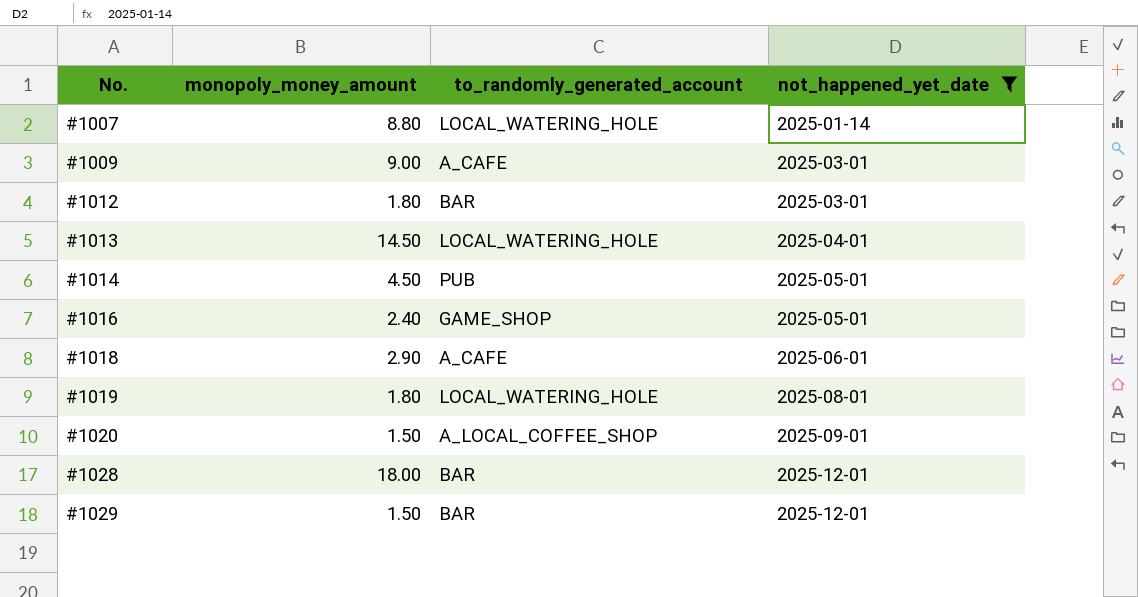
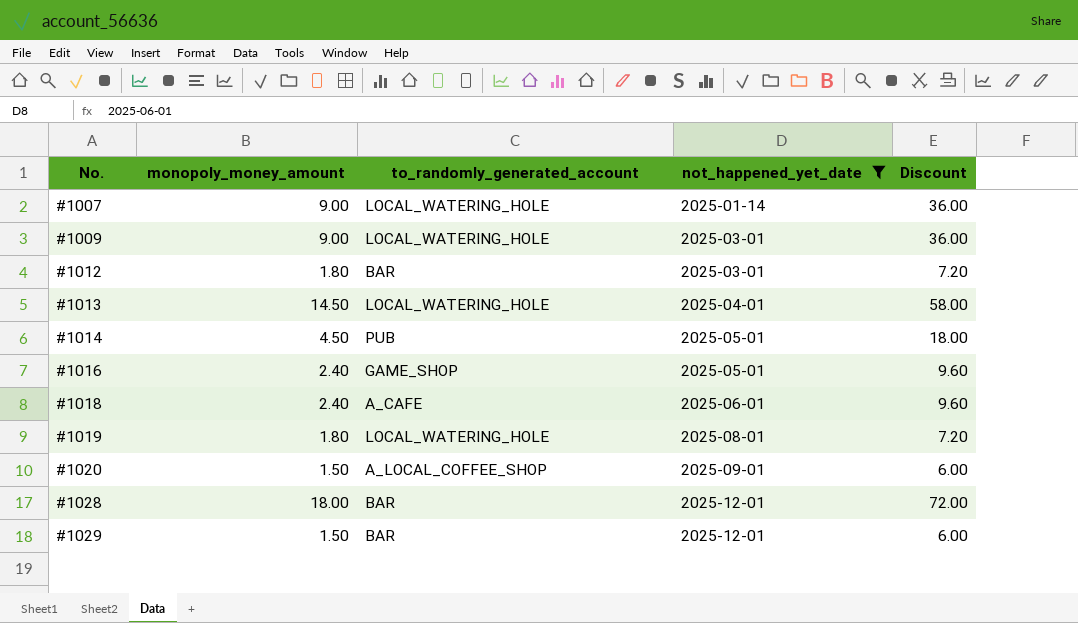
column Discount | formula: none -> [monopoly_money_amount] * 4
#1007 | monopoly_money_amount: 8.80 -> 9.00
#1009 | to_randomly_generated_account: A_CAFE -> LOCAL_WATERING_HOLE
#1018 | monopoly_money_amount: 2.90 -> 2.40

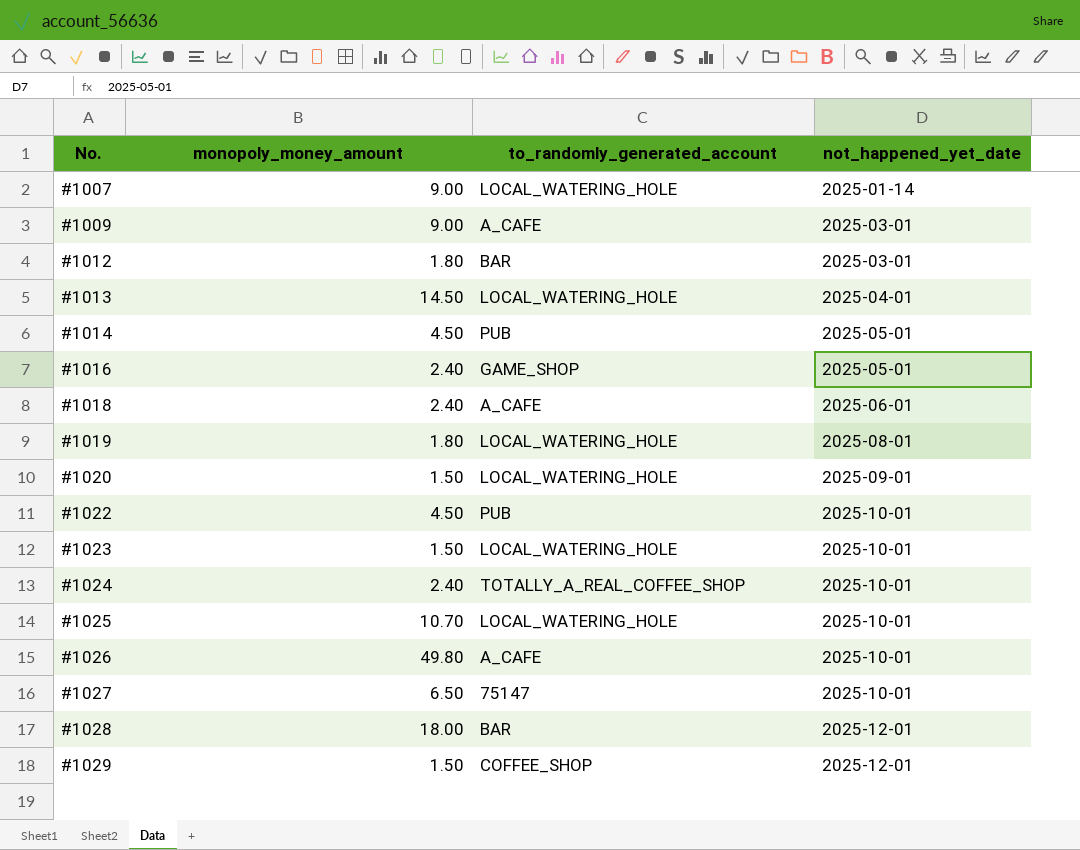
filter: not_happened_yet_date != 2025-10-01 -> none
column Discount | formula: [monopoly_money_amount] * 4 -> none
#1009 | to_randomly_generated_account: LOCAL_WATERING_HOLE -> A_CAFE
#1020 | to_randomly_generated_account: A_LOCAL_COFFEE_SHOP -> LOCAL_WATERING_HOLE
#1029 | to_randomly_generated_account: BAR -> COFFEE_SHOP

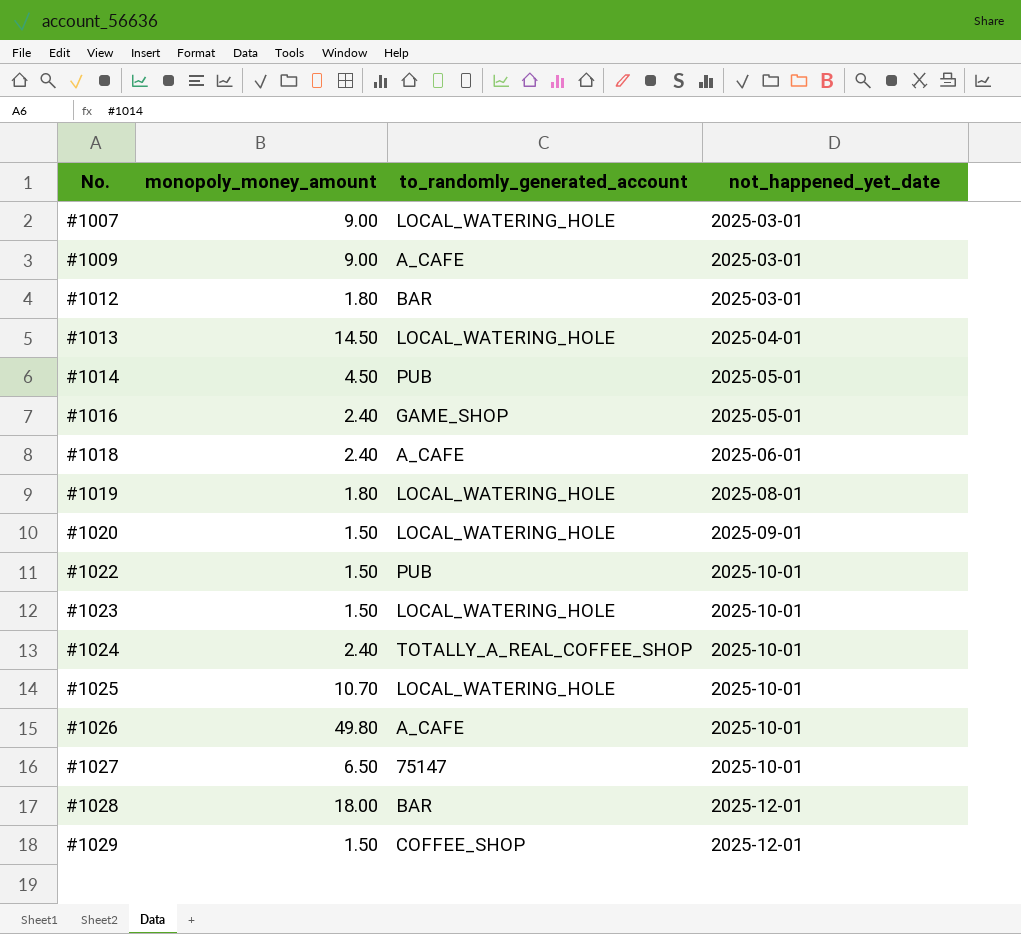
#1007 | not_happened_yet_date: 2025-01-14 -> 2025-03-01
#1022 | monopoly_money_amount: 4.50 -> 1.50

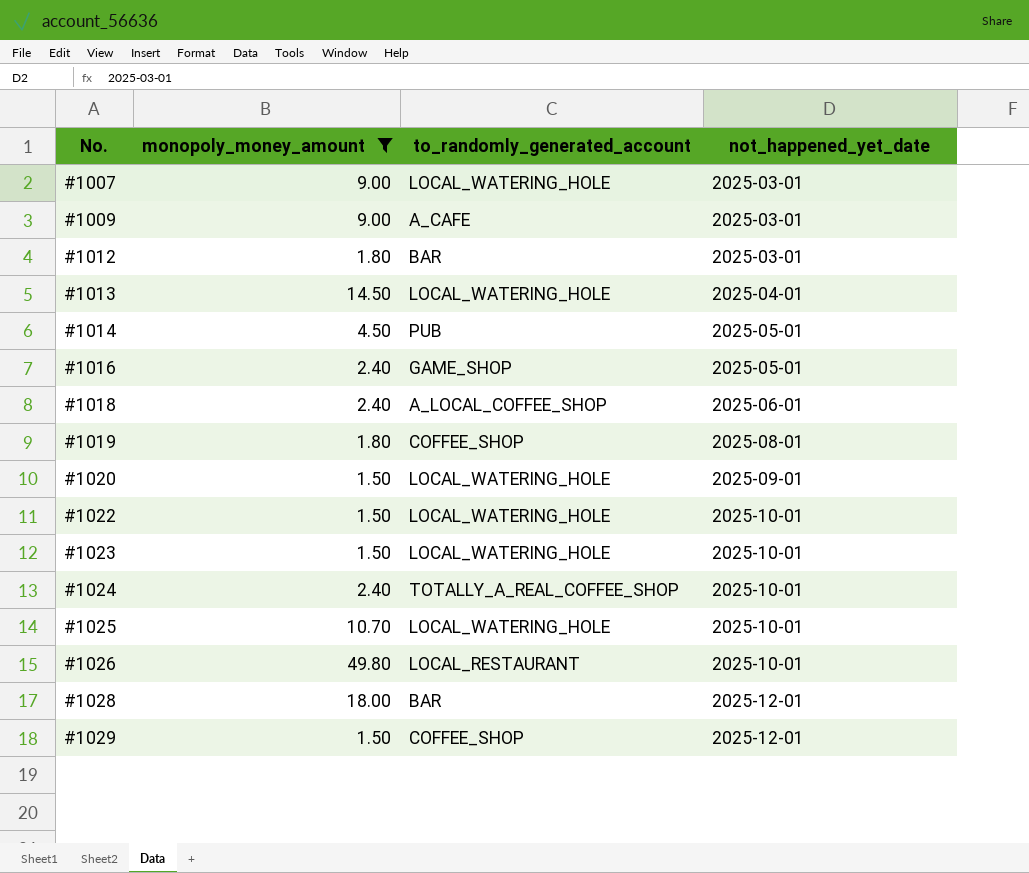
filter: none -> monopoly_money_amount != 6.50
#1018 | to_randomly_generated_account: A_CAFE -> A_LOCAL_COFFEE_SHOP
#1019 | to_randomly_generated_account: LOCAL_WATERING_HOLE -> COFFEE_SHOP
#1022 | to_randomly_generated_account: PUB -> LOCAL_WATERING_HOLE
#1026 | to_randomly_generated_account: A_CAFE -> LOCAL_RESTAURANT

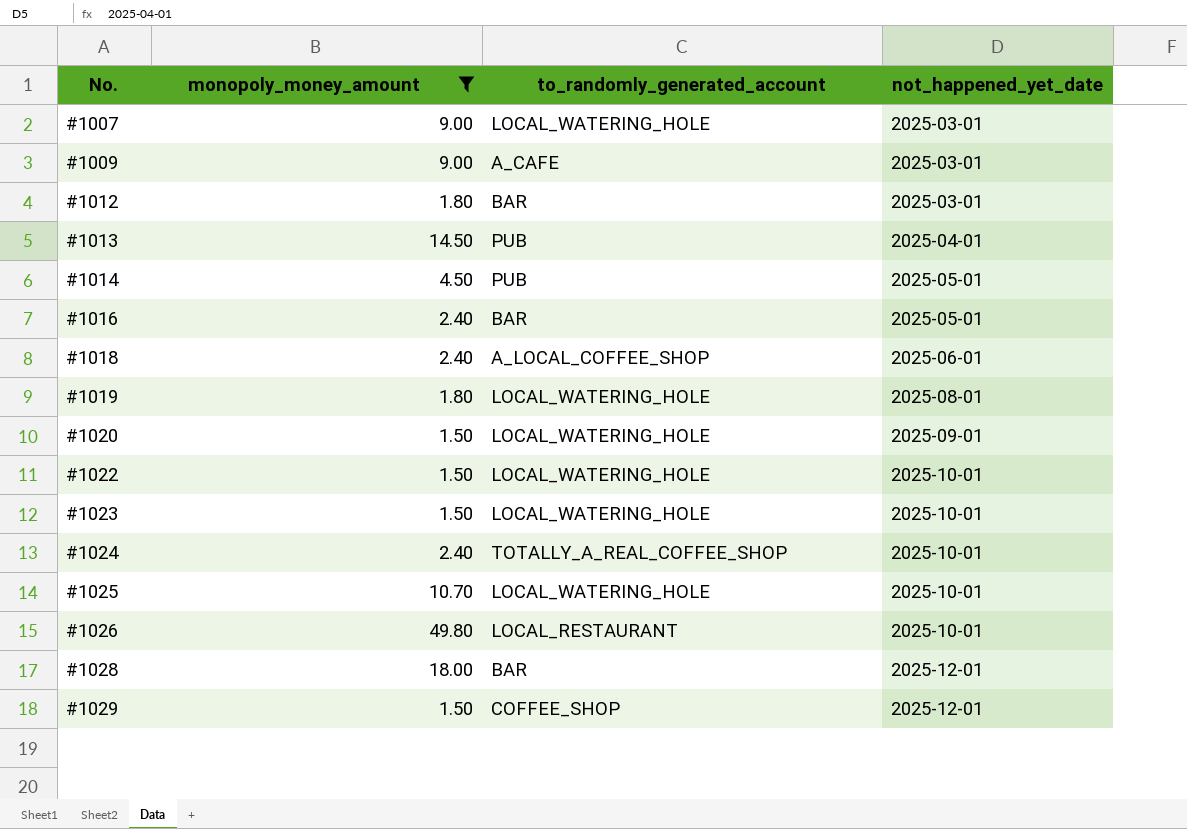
#1013 | to_randomly_generated_account: LOCAL_WATERING_HOLE -> PUB
#1016 | to_randomly_generated_account: GAME_SHOP -> BAR
#1019 | to_randomly_generated_account: COFFEE_SHOP -> LOCAL_WATERING_HOLE

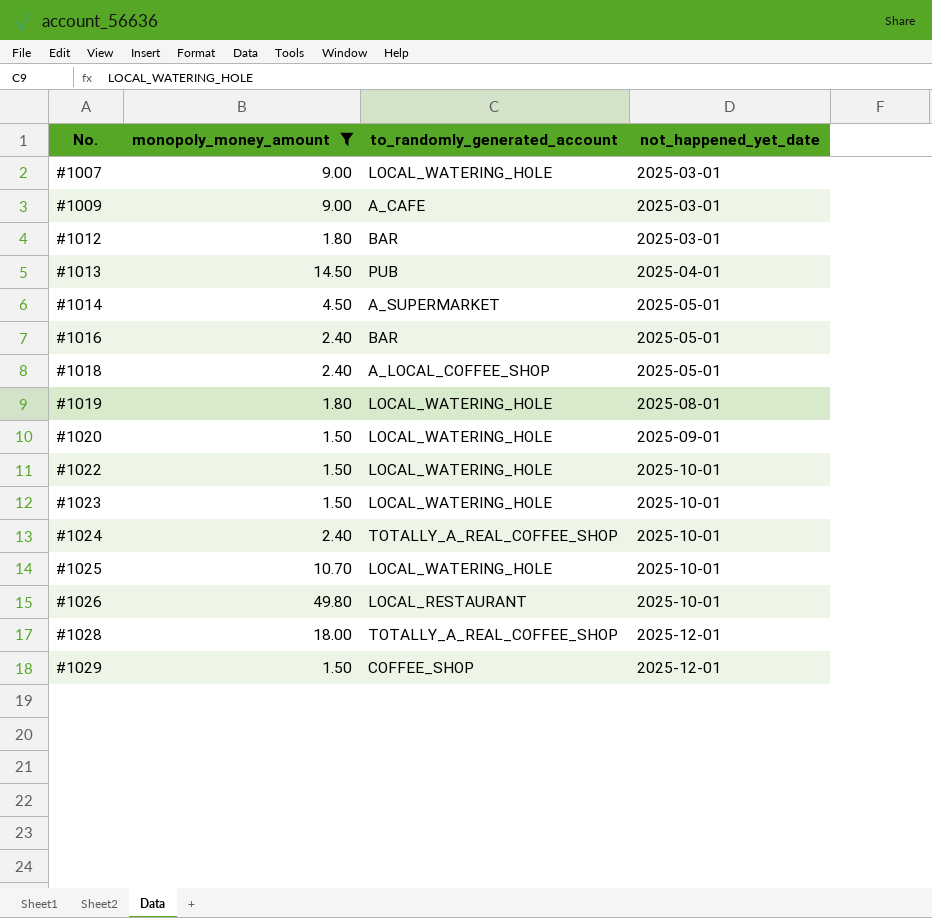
#1014 | to_randomly_generated_account: PUB -> A_SUPERMARKET
#1018 | not_happened_yet_date: 2025-06-01 -> 2025-05-01
#1028 | to_randomly_generated_account: BAR -> TOTALLY_A_REAL_COFFEE_SHOP

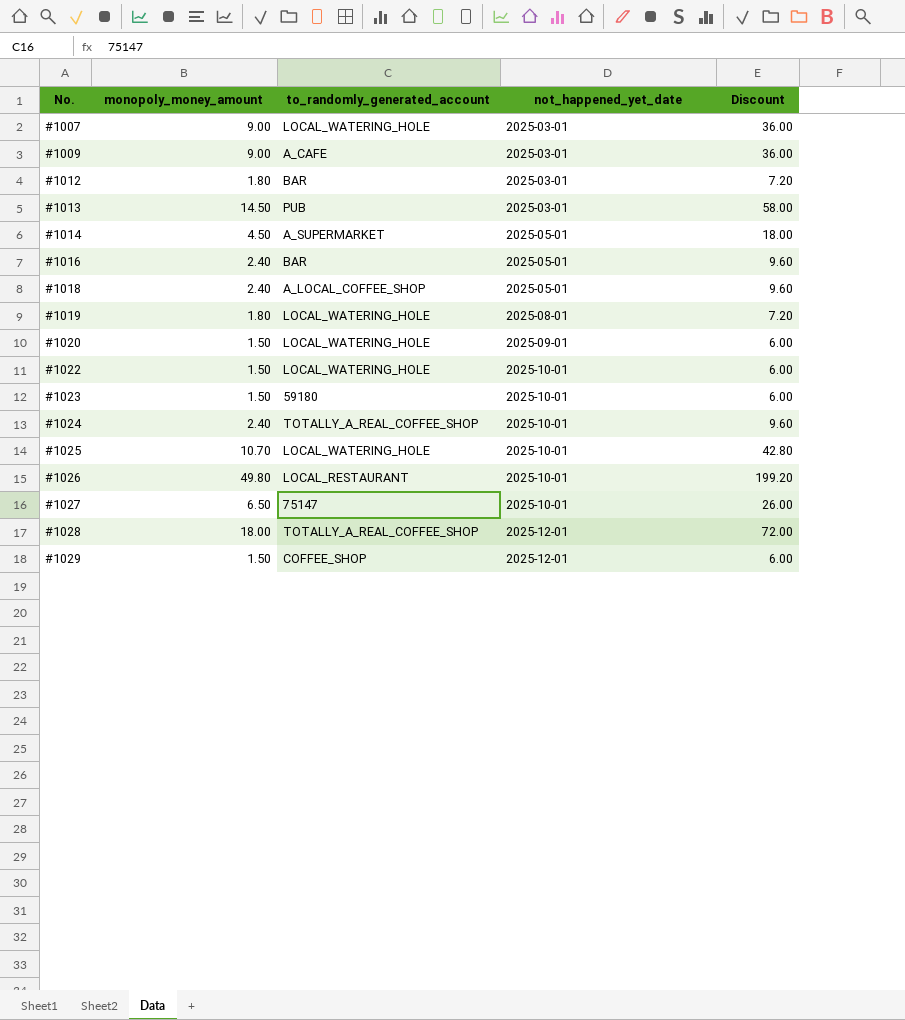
filter: monopoly_money_amount != 6.50 -> none
column Discount | formula: none -> [monopoly_money_amount] * 4
#1013 | not_happened_yet_date: 2025-04-01 -> 2025-03-01
#1023 | to_randomly_generated_account: LOCAL_WATERING_HOLE -> 59180

